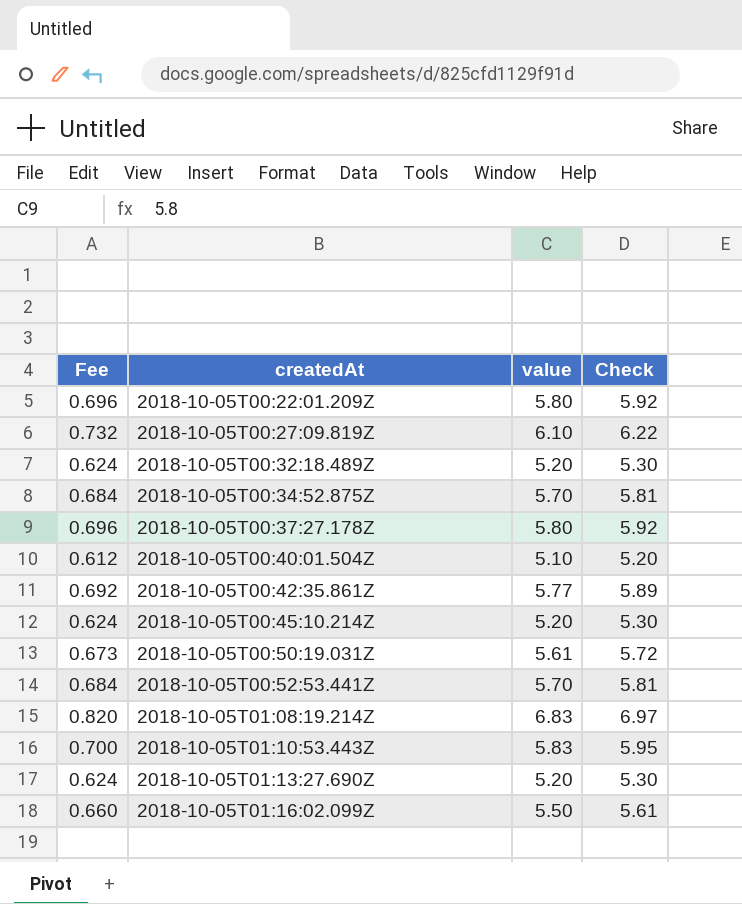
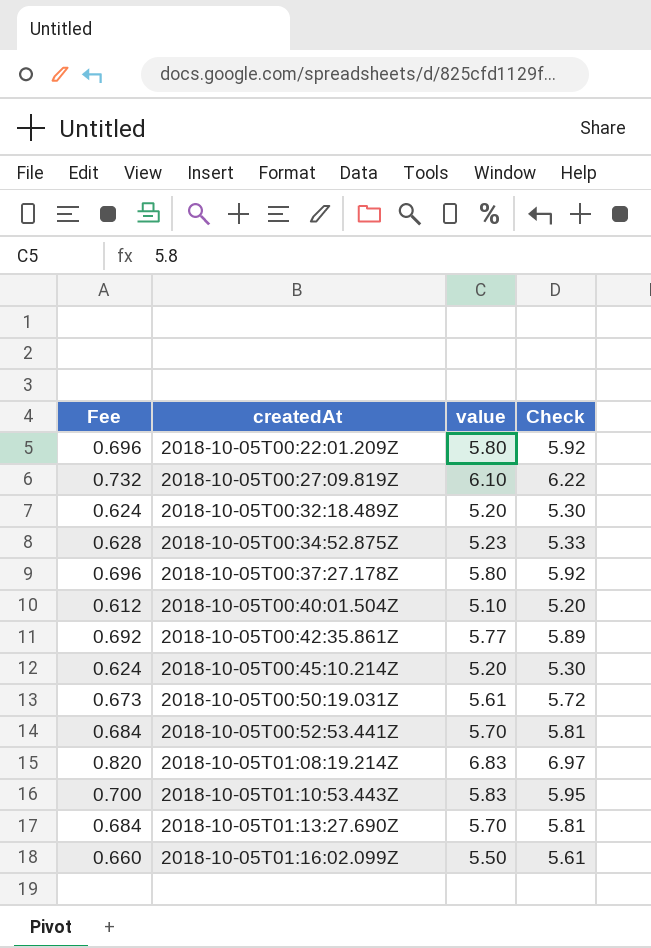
2018-10-05T00:34:52.875Z | Fee: 0.684 -> 0.628
2018-10-05T00:34:52.875Z | value: 5.70 -> 5.23
2018-10-05T00:34:52.875Z | Check: 5.81 -> 5.33
2018-10-05T01:13:27.690Z | Fee: 0.624 -> 0.684
2018-10-05T01:13:27.690Z | value: 5.20 -> 5.70
2018-10-05T01:13:27.690Z | Check: 5.30 -> 5.81

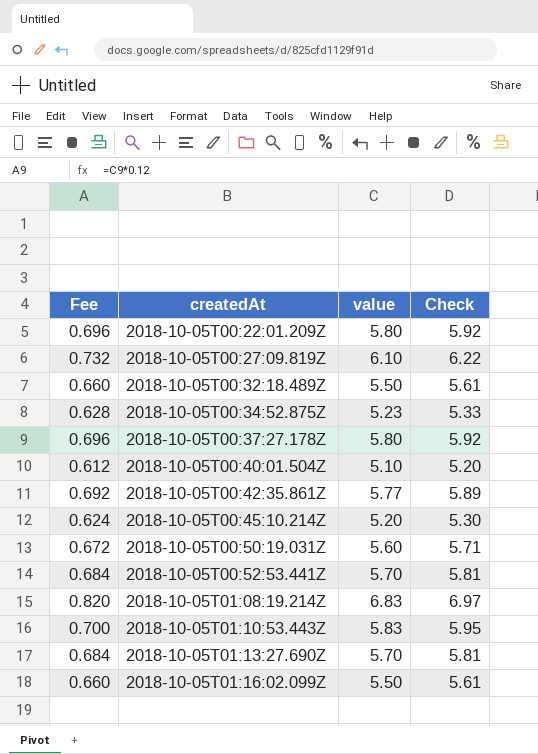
2018-10-05T00:32:18.489Z | Fee: 0.624 -> 0.660
2018-10-05T00:32:18.489Z | value: 5.20 -> 5.50
2018-10-05T00:32:18.489Z | Check: 5.30 -> 5.61
2018-10-05T00:50:19.031Z | Fee: 0.673 -> 0.672
2018-10-05T00:50:19.031Z | value: 5.61 -> 5.60
2018-10-05T00:50:19.031Z | Check: 5.72 -> 5.71

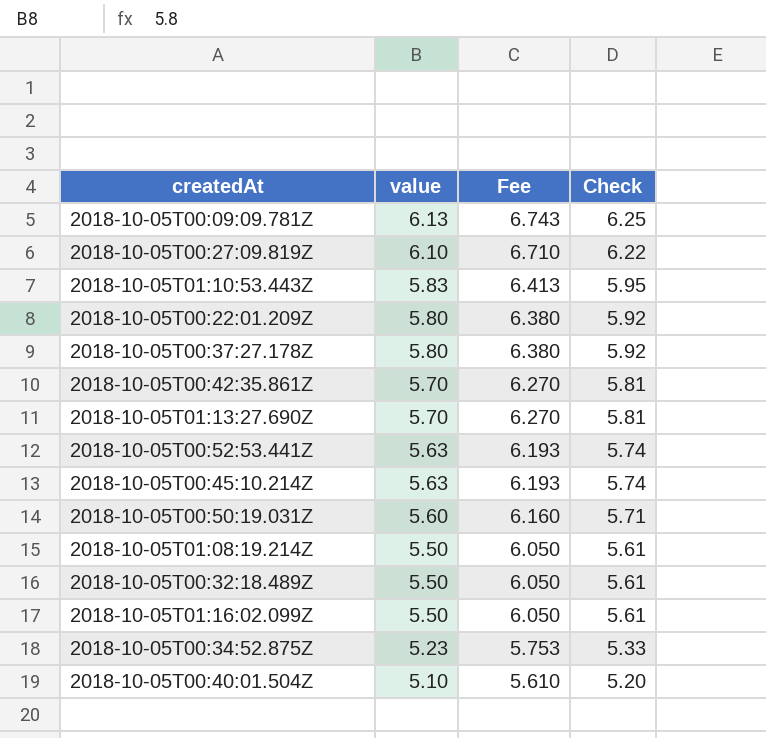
row order: createdAt ascending -> value descending
column Fee | formula: [value] * 0.12 -> [value] * 1.1
column Fee | position: 1 -> 3
row 2018-10-05T00:09:09.781Z: none -> 6.13 | 6.743 | 6.25
2018-10-05T00:42:35.861Z | value: 5.77 -> 5.70
2018-10-05T00:42:35.861Z | Check: 5.89 -> 5.81
2018-10-05T00:52:53.441Z | value: 5.70 -> 5.63
2018-10-05T00:52:53.441Z | Check: 5.81 -> 5.74
2018-10-05T00:45:10.214Z | value: 5.20 -> 5.63
2018-10-05T00:45:10.214Z | Check: 5.30 -> 5.74
2018-10-05T01:08:19.214Z | value: 6.83 -> 5.50
2018-10-05T01:08:19.214Z | Check: 6.97 -> 5.61

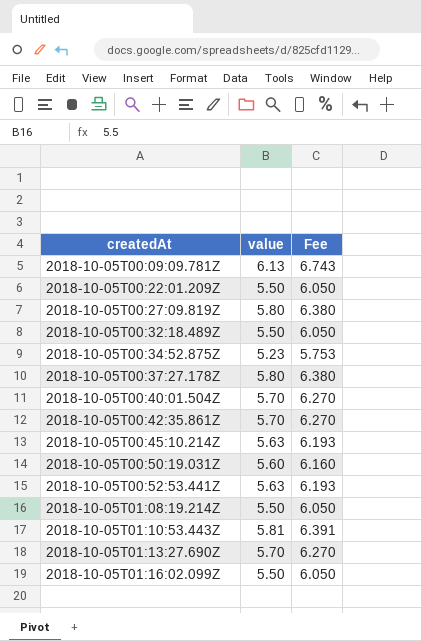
row order: value descending -> createdAt ascending
column Check | formula: [value] * 1.02 -> none
2018-10-05T00:22:01.209Z | value: 5.80 -> 5.50
2018-10-05T00:22:01.209Z | Fee: 6.380 -> 6.050
2018-10-05T00:27:09.819Z | value: 6.10 -> 5.80
2018-10-05T00:27:09.819Z | Fee: 6.710 -> 6.380
2018-10-05T00:40:01.504Z | value: 5.10 -> 5.70
2018-10-05T00:40:01.504Z | Fee: 5.610 -> 6.270
2018-10-05T01:10:53.443Z | value: 5.83 -> 5.81
2018-10-05T01:10:53.443Z | Fee: 6.413 -> 6.391

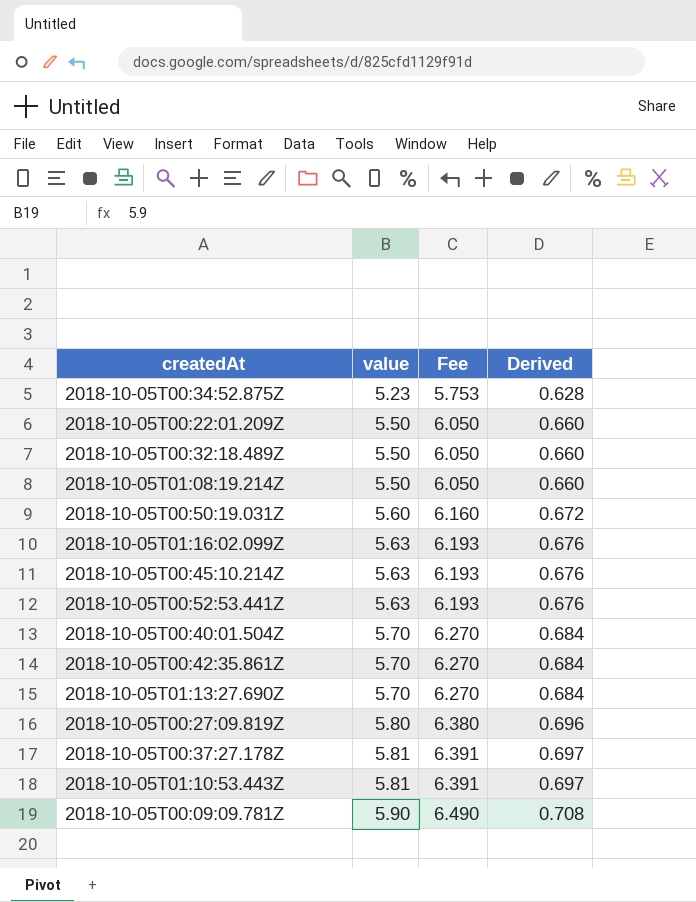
row order: createdAt ascending -> value ascending
column Derived | formula: none -> [value] * 0.12
2018-10-05T01:16:02.099Z | value: 5.50 -> 5.63
2018-10-05T01:16:02.099Z | Fee: 6.050 -> 6.193
2018-10-05T00:37:27.178Z | value: 5.80 -> 5.81
2018-10-05T00:37:27.178Z | Fee: 6.380 -> 6.391
2018-10-05T00:09:09.781Z | value: 6.13 -> 5.90
2018-10-05T00:09:09.781Z | Fee: 6.743 -> 6.490

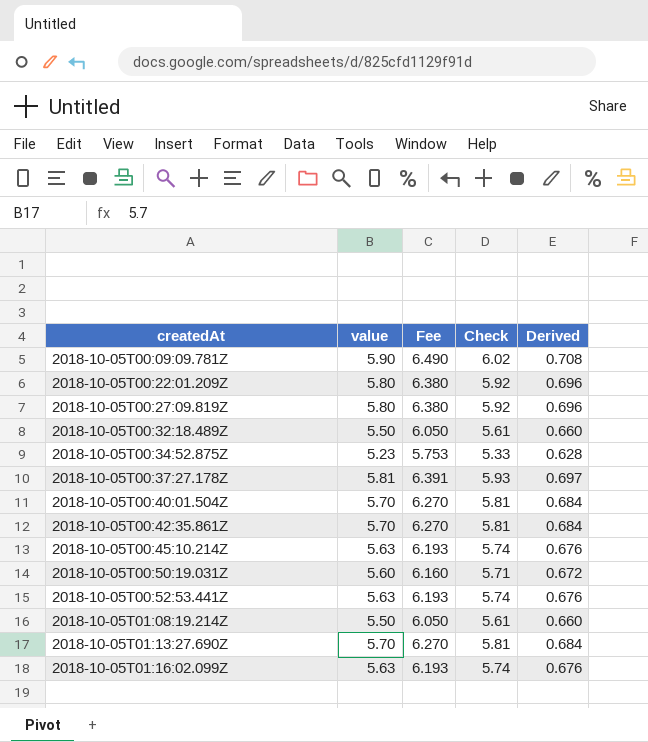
row order: value ascending -> createdAt ascending
column Check | formula: none -> [value] * 1.02
row 2018-10-05T01:10:53.443Z: 5.81 | 6.391 | 0.697 -> none
2018-10-05T00:22:01.209Z | value: 5.50 -> 5.80
2018-10-05T00:22:01.209Z | Fee: 6.050 -> 6.380
2018-10-05T00:22:01.209Z | Derived: 0.660 -> 0.696

